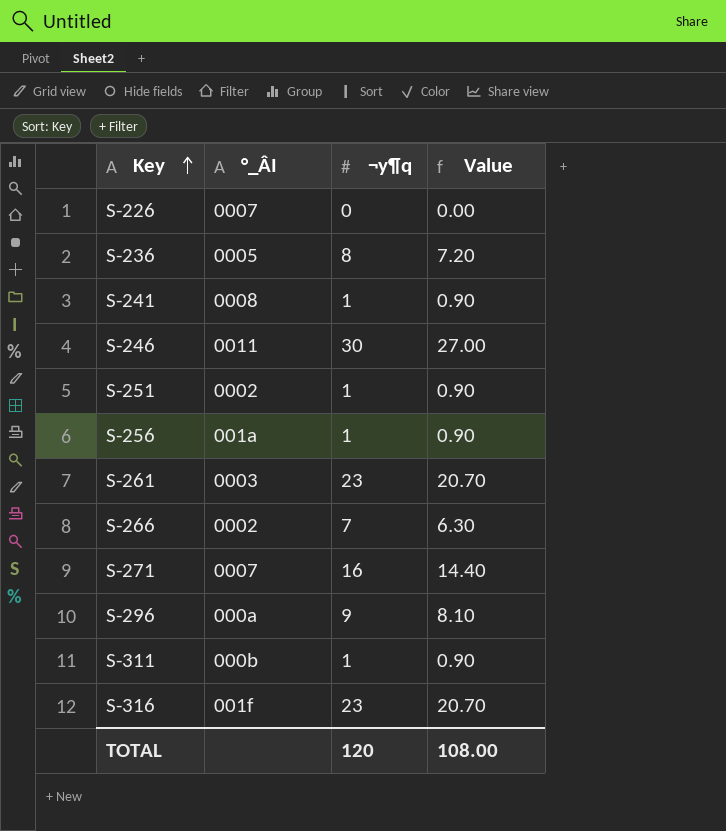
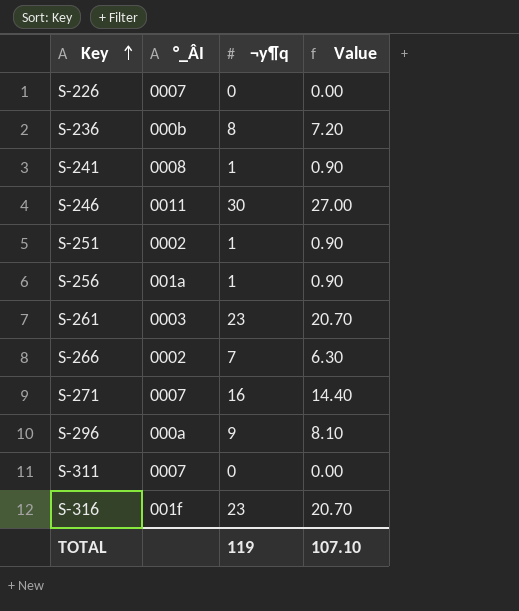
S-236 | °_ÂI: 0005 -> 000b
S-311 | °_ÂI: 000b -> 0007
S-311 | ¬y¶q: 1 -> 0
S-311 | Value: 0.90 -> 0.00
TOTAL | ¬y¶q: 120 -> 119
TOTAL | Value: 108.00 -> 107.10

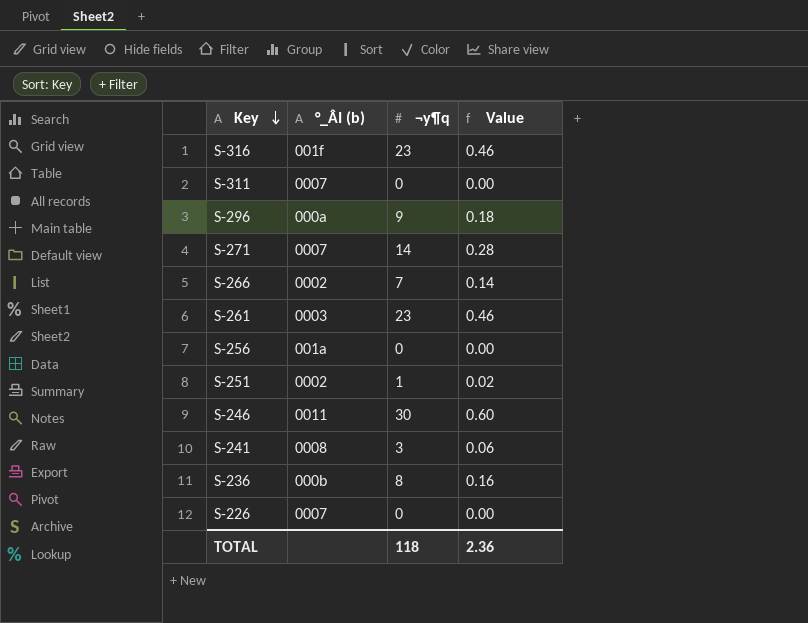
row order: Key ascending -> Key descending
column name: °_ÂI -> °_ÂI (b)
column Value | formula: [¬y¶q] * 0.9 -> [¬y¶q] * 0.02
S-271 | ¬y¶q: 16 -> 14
S-256 | ¬y¶q: 1 -> 0
S-241 | ¬y¶q: 1 -> 3
TOTAL | ¬y¶q: 119 -> 118
TOTAL | Value: 107.10 -> 2.36

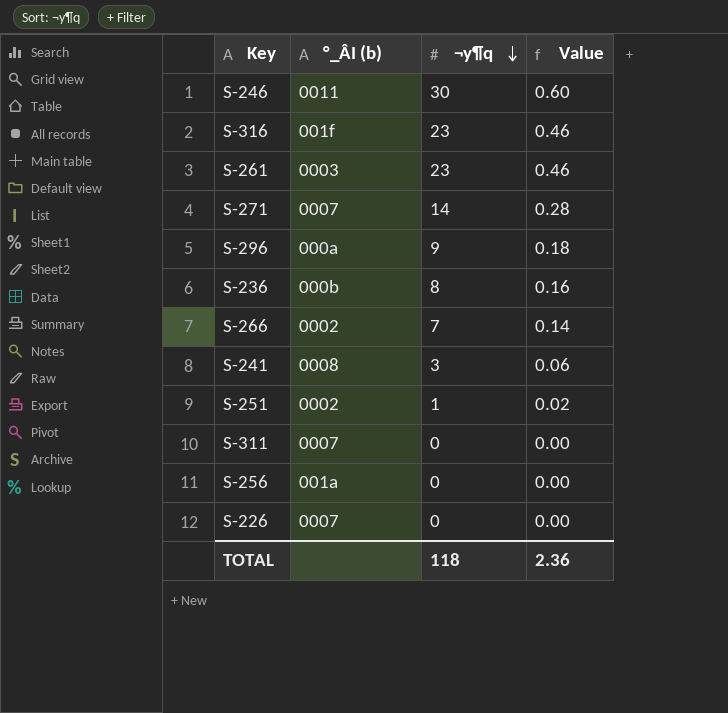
row order: Key descending -> ¬y¶q descending

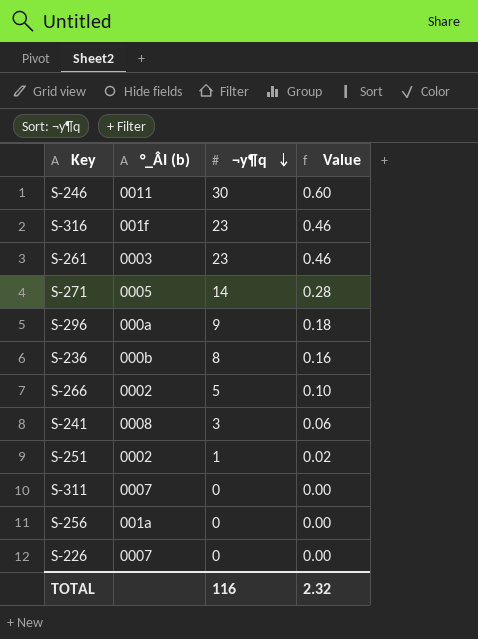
S-271 | °_ÂI (b): 0007 -> 0005
S-266 | ¬y¶q: 7 -> 5
S-266 | Value: 0.14 -> 0.10
TOTAL | ¬y¶q: 118 -> 116
TOTAL | Value: 2.36 -> 2.32

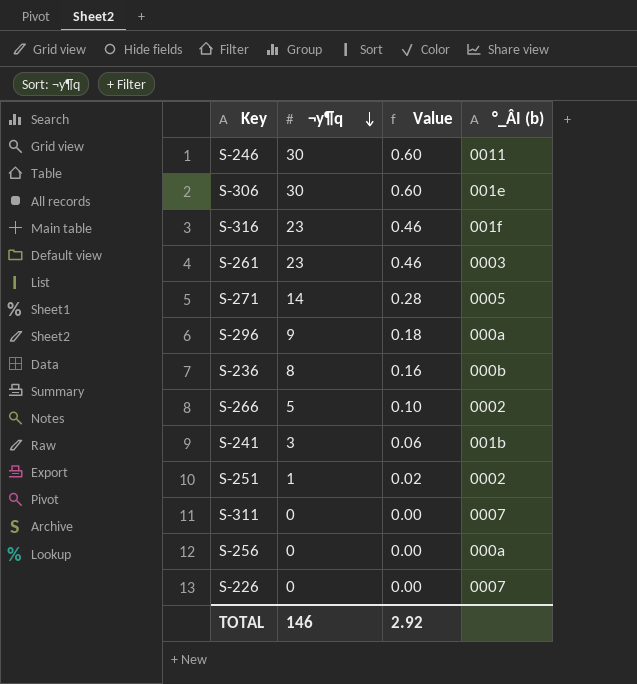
column °_ÂI (b) | position: 2 -> 4
row S-306: none -> 30 | 0.60 | 001e
S-241 | °_ÂI (b): 0008 -> 001b
S-256 | °_ÂI (b): 001a -> 000a
TOTAL | ¬y¶q: 116 -> 146
TOTAL | Value: 2.32 -> 2.92

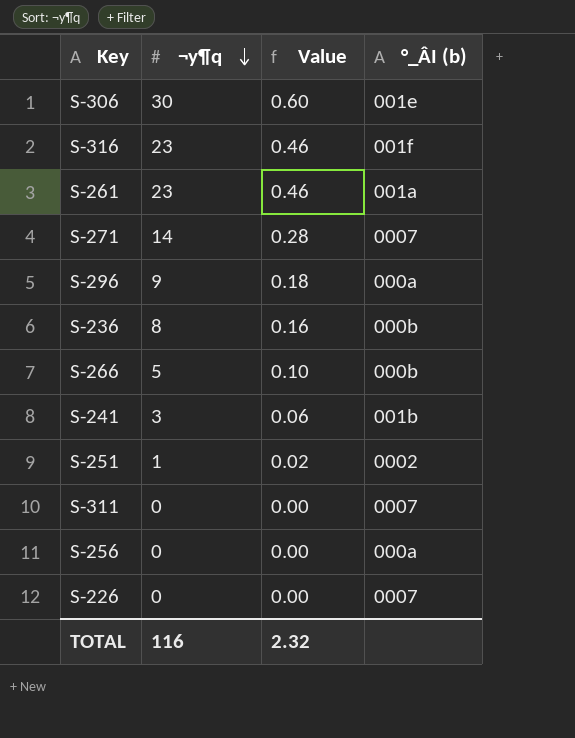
row S-246: 30 | 0.60 | 0011 -> none
S-261 | °_ÂI (b): 0003 -> 001a
S-271 | °_ÂI (b): 0005 -> 0007
S-266 | °_ÂI (b): 0002 -> 000b
TOTAL | ¬y¶q: 146 -> 116
TOTAL | Value: 2.92 -> 2.32

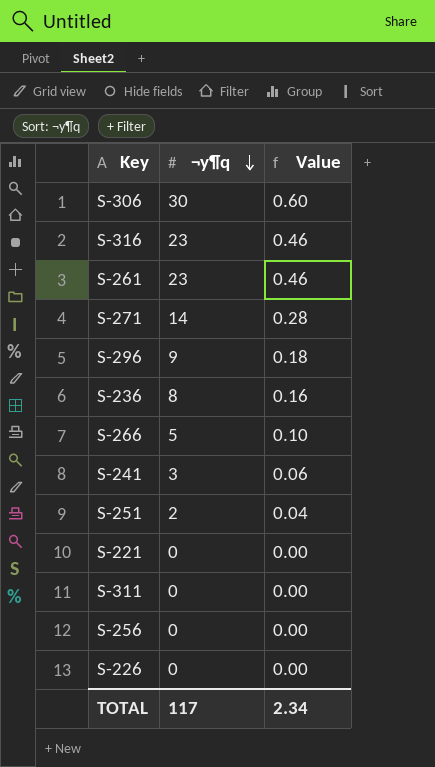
column °_ÂI (b) | position: 4 -> none
S-251 | ¬y¶q: 1 -> 2
S-251 | Value: 0.02 -> 0.04
row S-221: none -> 0 | 0.00
TOTAL | ¬y¶q: 116 -> 117
TOTAL | Value: 2.32 -> 2.34

